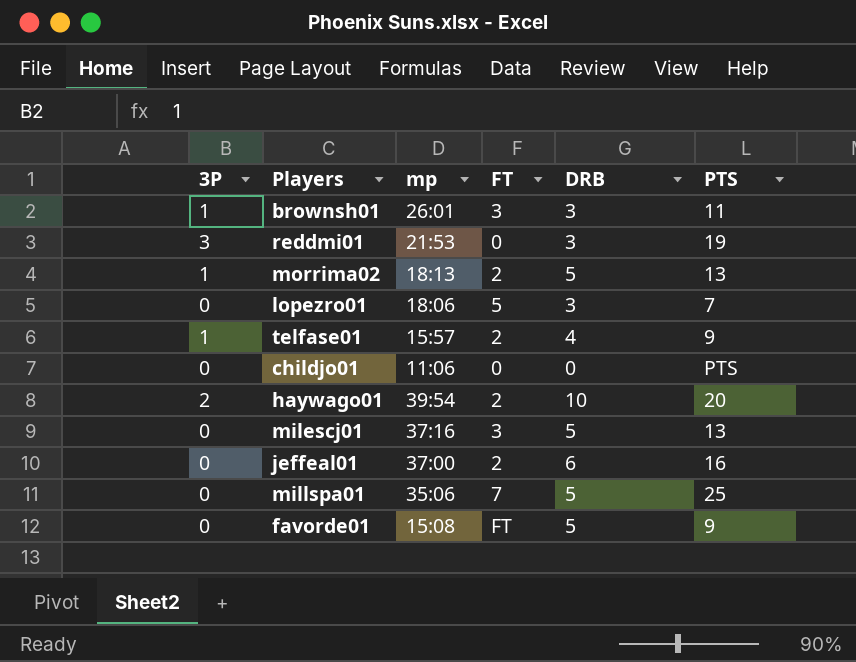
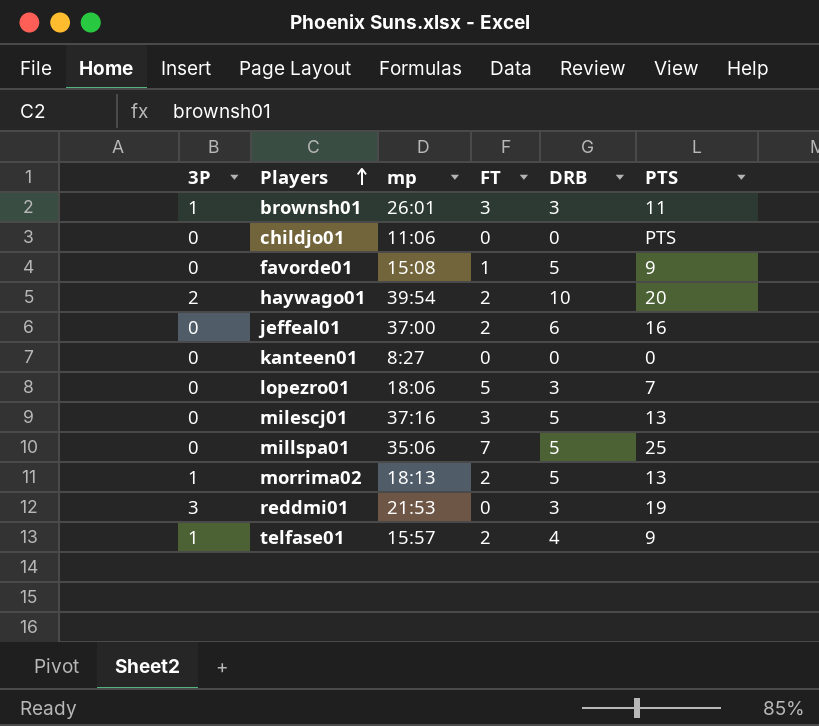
row order: none -> Players ascending
favorde01 | FT: FT -> 1
row kanteen01: none -> 0 | 8:27 | 0 | 0 | 0

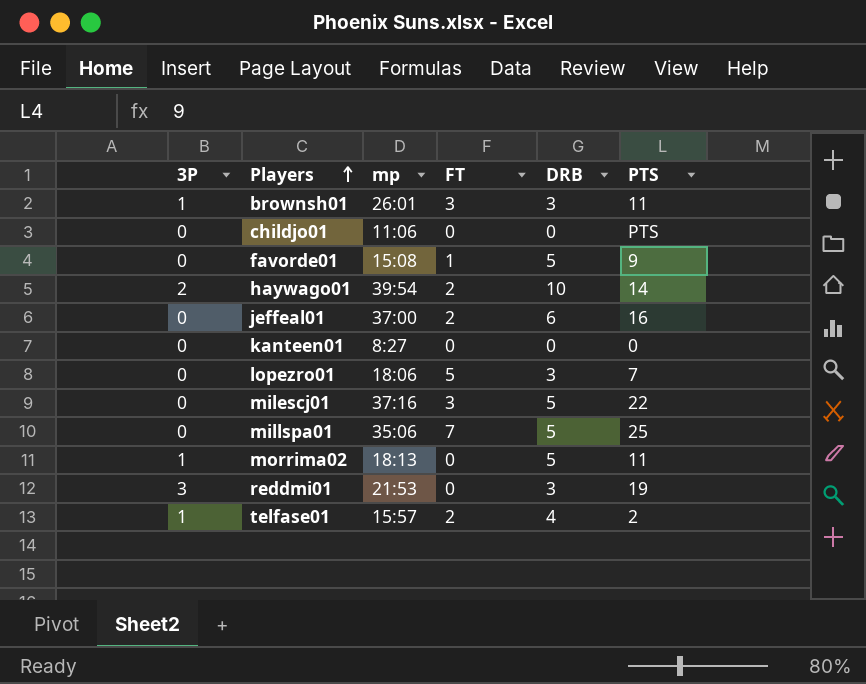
haywago01 | PTS: 20 -> 14
milescj01 | PTS: 13 -> 22
morrima02 | FT: 2 -> 0
morrima02 | PTS: 13 -> 11
telfase01 | PTS: 9 -> 2

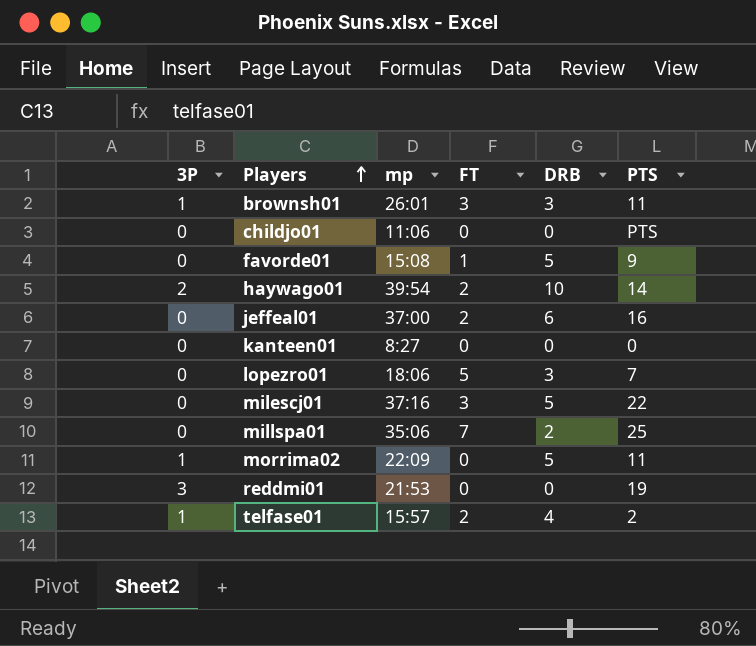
millspa01 | DRB: 5 -> 2
morrima02 | mp: 18:13 -> 22:09
reddmi01 | DRB: 3 -> 0

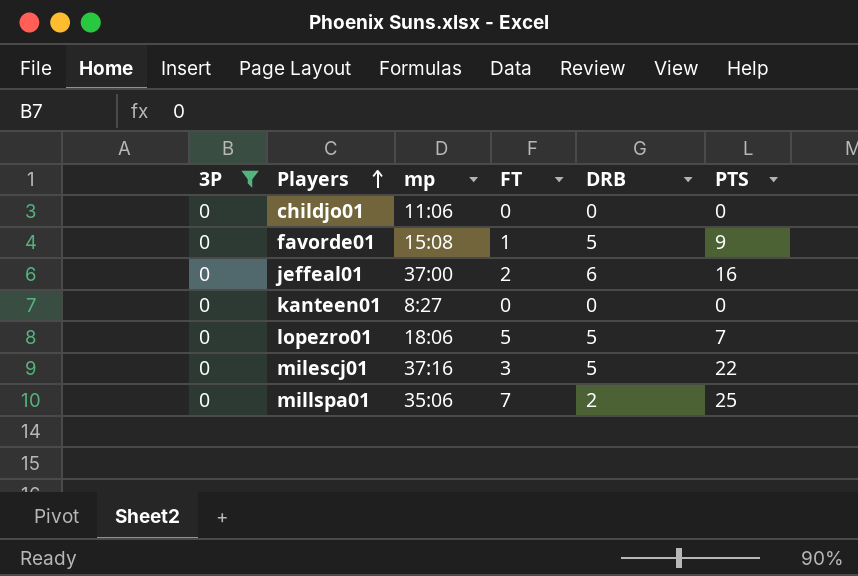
filter: none -> 3P = 0
childjo01 | PTS: PTS -> 0
lopezro01 | DRB: 3 -> 5

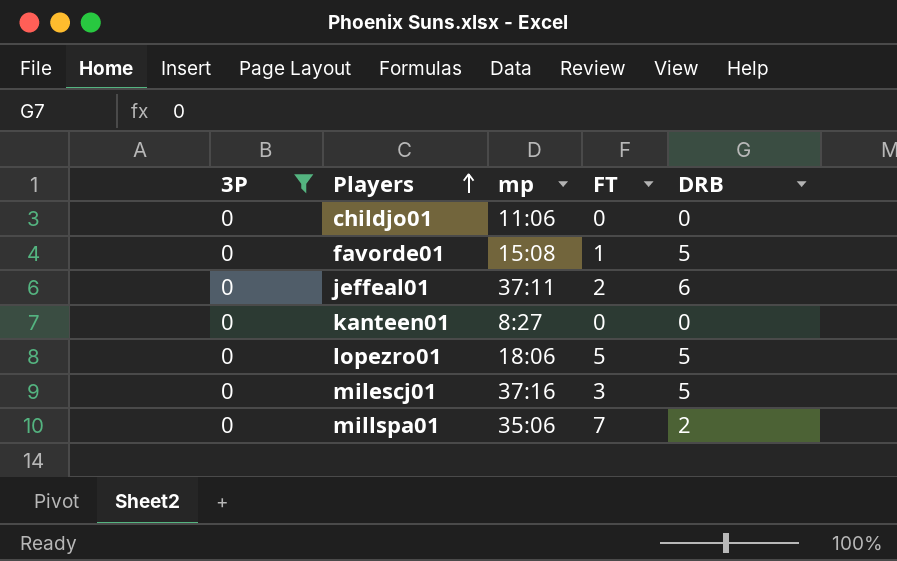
column PTS | position: 6 -> none
jeffeal01 | mp: 37:00 -> 37:11

